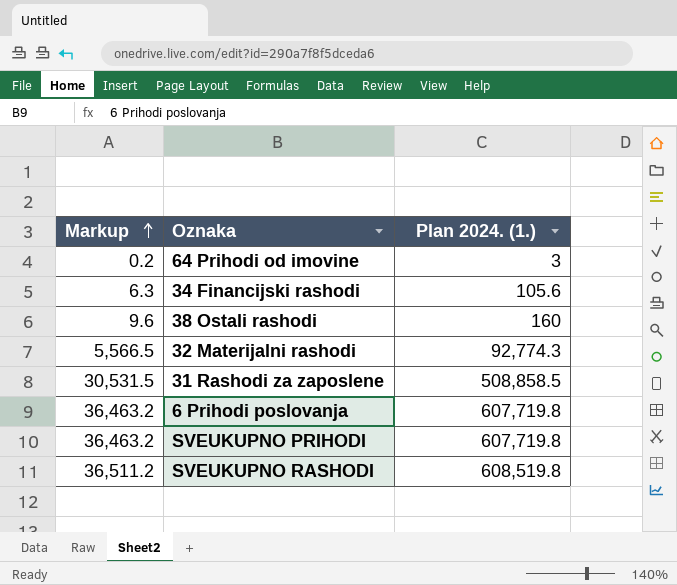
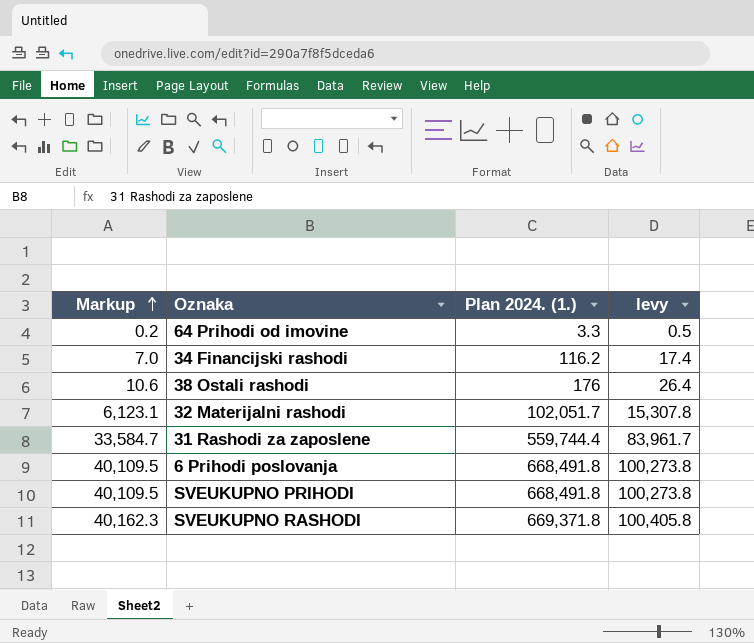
column levy | formula: none -> [Plan 2024. (1.)] * 0.15
64 Prihodi od imovine | Plan 2024. (1.): 3 -> 3.3
34 Financijski rashodi | Markup: 6.3 -> 7.0
34 Financijski rashodi | Plan 2024. (1.): 105.6 -> 116.2
38 Ostali rashodi | Markup: 9.6 -> 10.6
38 Ostali rashodi | Plan 2024. (1.): 160 -> 176
32 Materijalni rashodi | Markup: 5,566.5 -> 6,123.1
32 Materijalni rashodi | Plan 2024. (1.): 92,774.3 -> 102,051.7
31 Rashodi za zaposlene | Markup: 30,531.5 -> 33,584.7
31 Rashodi za zaposlene | Plan 2024. (1.): 508,858.5 -> 559,744.4
6 Prihodi poslovanja | Markup: 36,463.2 -> 40,109.5
6 Prihodi poslovanja | Plan 2024. (1.): 607,719.8 -> 668,491.8
SVEUKUPNO PRIHODI | Markup: 36,463.2 -> 40,109.5
SVEUKUPNO PRIHODI | Plan 2024. (1.): 607,719.8 -> 668,491.8
SVEUKUPNO RASHODI | Markup: 36,511.2 -> 40,162.3
SVEUKUPNO RASHODI | Plan 2024. (1.): 608,519.8 -> 669,371.8

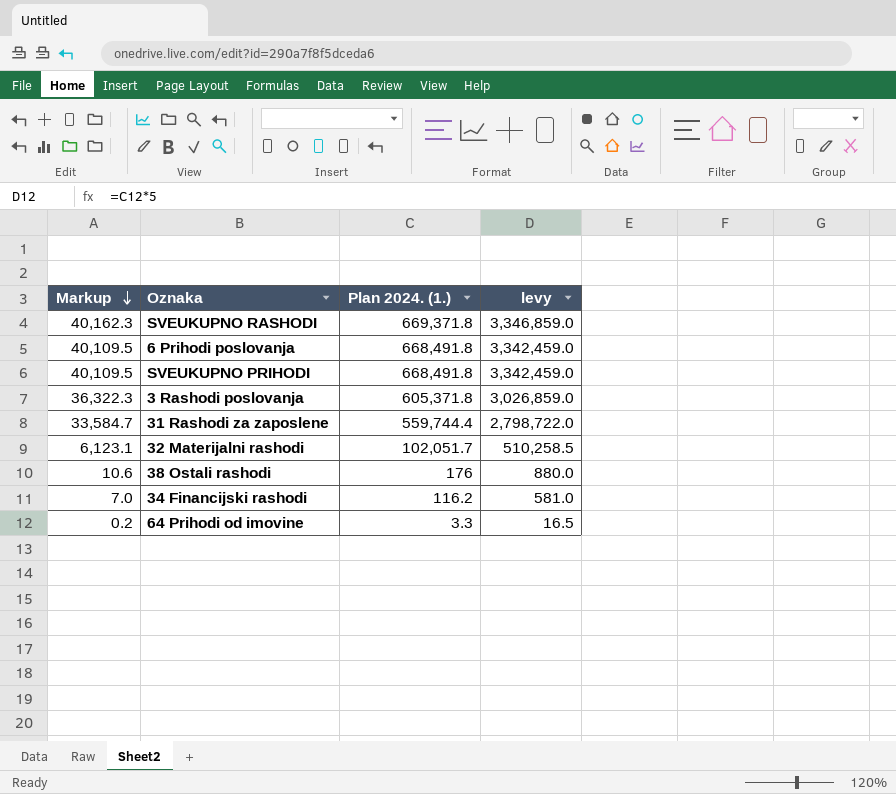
row order: Markup ascending -> Markup descending
column levy | formula: [Plan 2024. (1.)] * 0.15 -> [Plan 2024. (1.)] * 5
row 3 Rashodi poslovanja: none -> 36,322.3 | 605,371.8 | 3,026,859.0

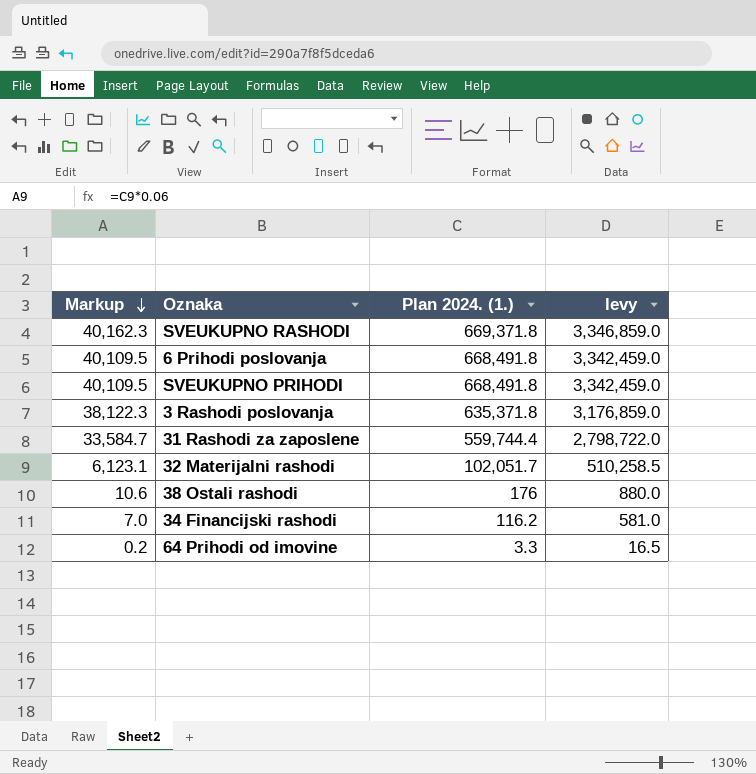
3 Rashodi poslovanja | Markup: 36,322.3 -> 38,122.3
3 Rashodi poslovanja | Plan 2024. (1.): 605,371.8 -> 635,371.8
3 Rashodi poslovanja | levy: 3,026,859.0 -> 3,176,859.0

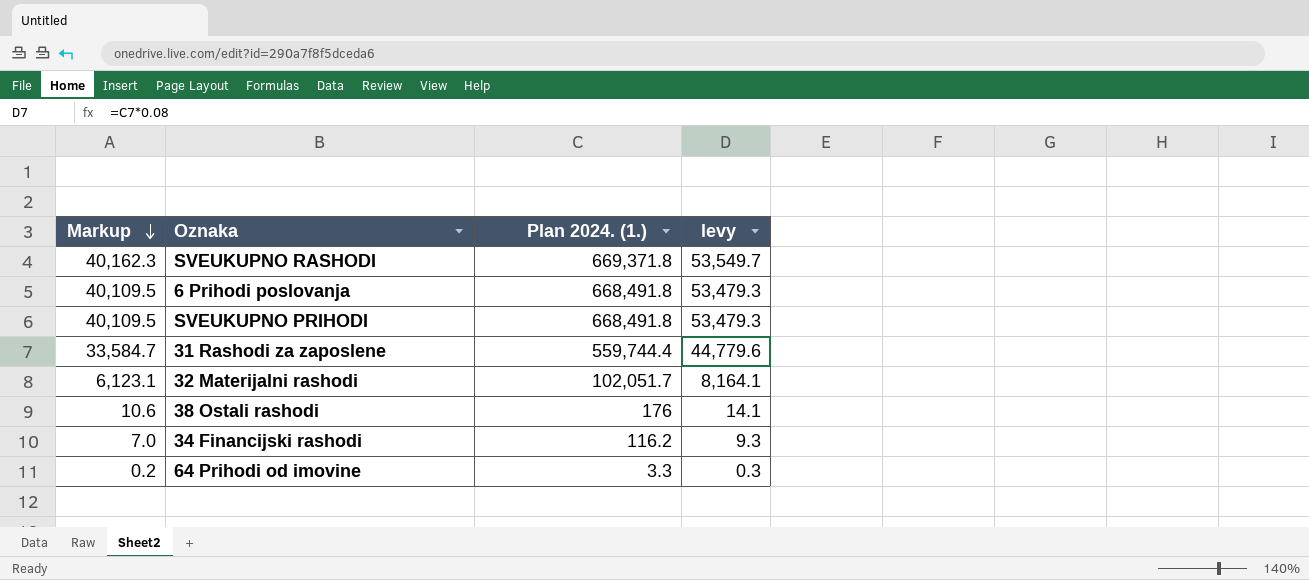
column levy | formula: [Plan 2024. (1.)] * 5 -> [Plan 2024. (1.)] * 0.08
row 3 Rashodi poslovanja: 38,122.3 | 635,371.8 | 3,176,859.0 -> none

